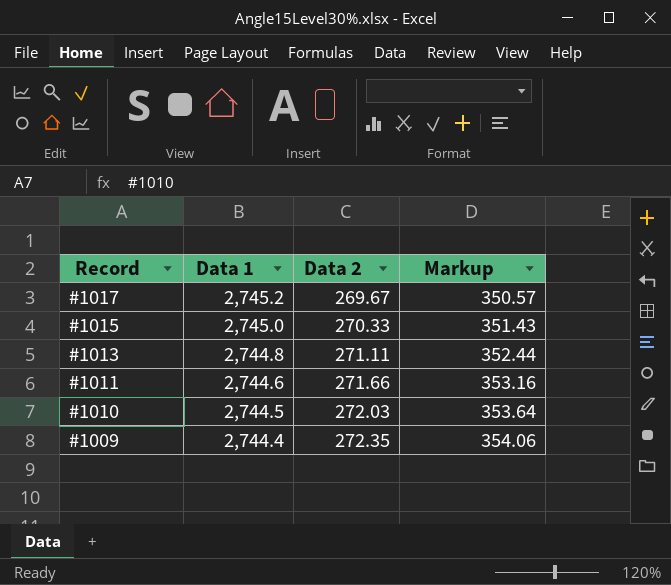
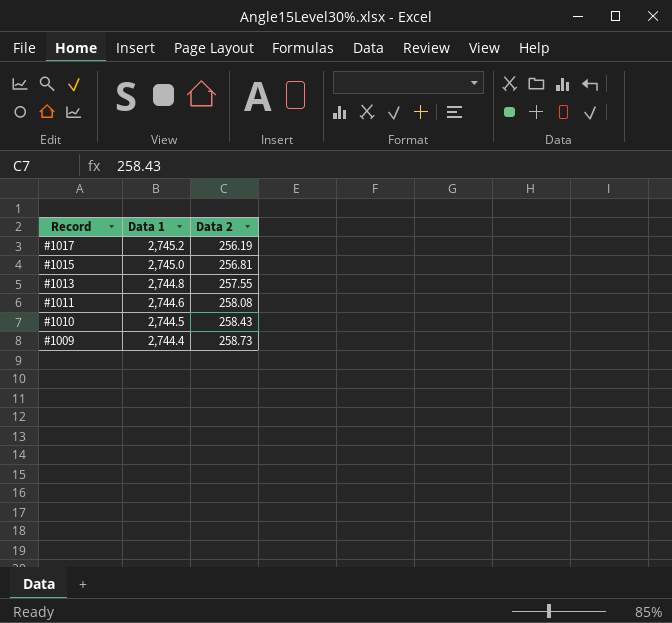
column Markup | formula: [Data 2] * 1.3 -> none
#1017 | Data 2: 269.67 -> 256.19
#1015 | Data 2: 270.33 -> 256.81
#1013 | Data 2: 271.11 -> 257.55
#1011 | Data 2: 271.66 -> 258.08
#1010 | Data 2: 272.03 -> 258.43
#1009 | Data 2: 272.35 -> 258.73

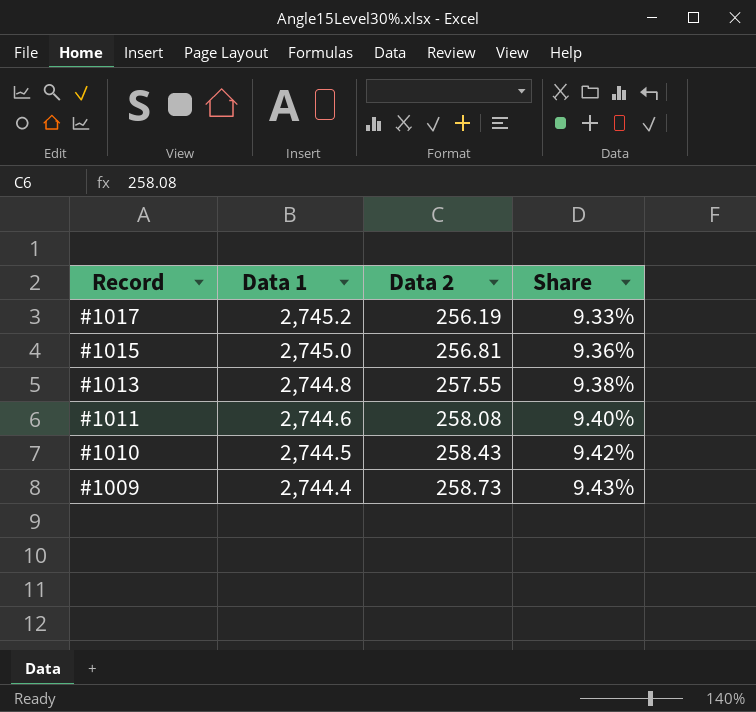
column Share | formula: none -> [Data 2] / [Data 1]

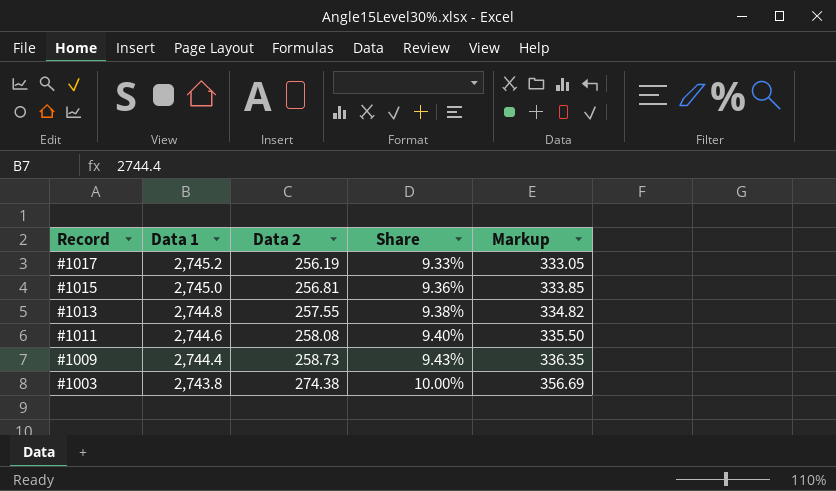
column Markup | formula: none -> [Data 2] * 1.3
row #1010: 2,744.5 | 258.43 | 9.42% -> none
row #1003: none -> 2,743.8 | 274.38 | 10.00% | 356.69

